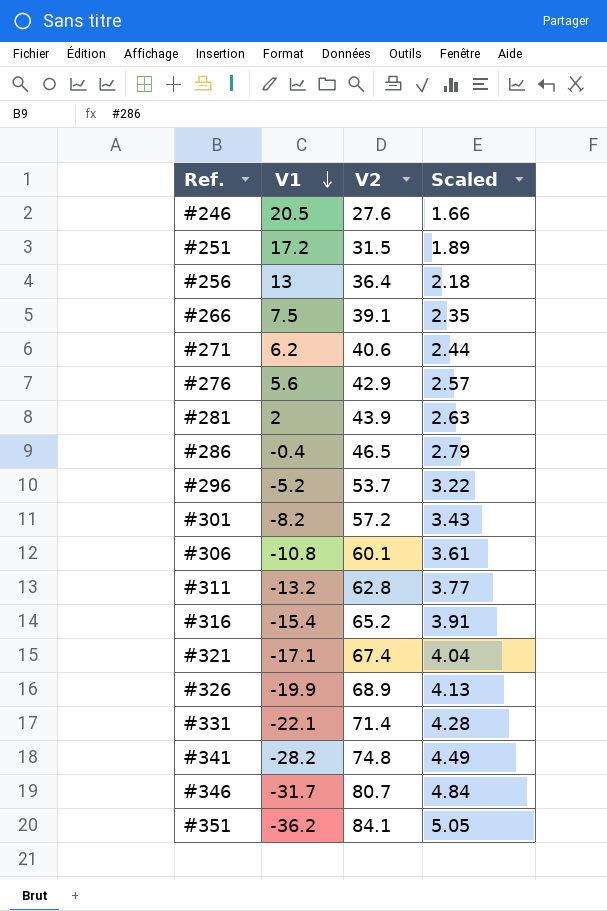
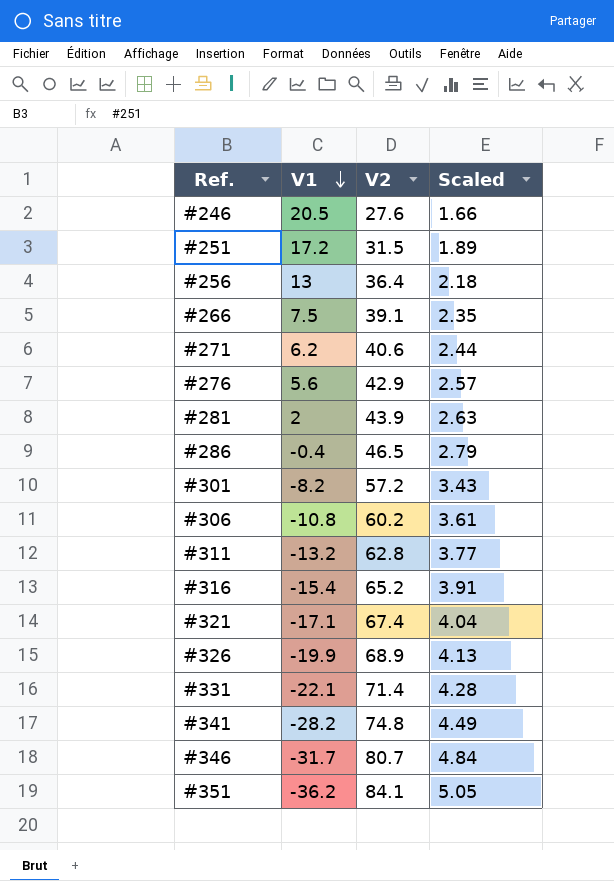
row #296: -5.2 | 53.7 | 3.22 -> none
#306 | V2: 60.1 -> 60.2

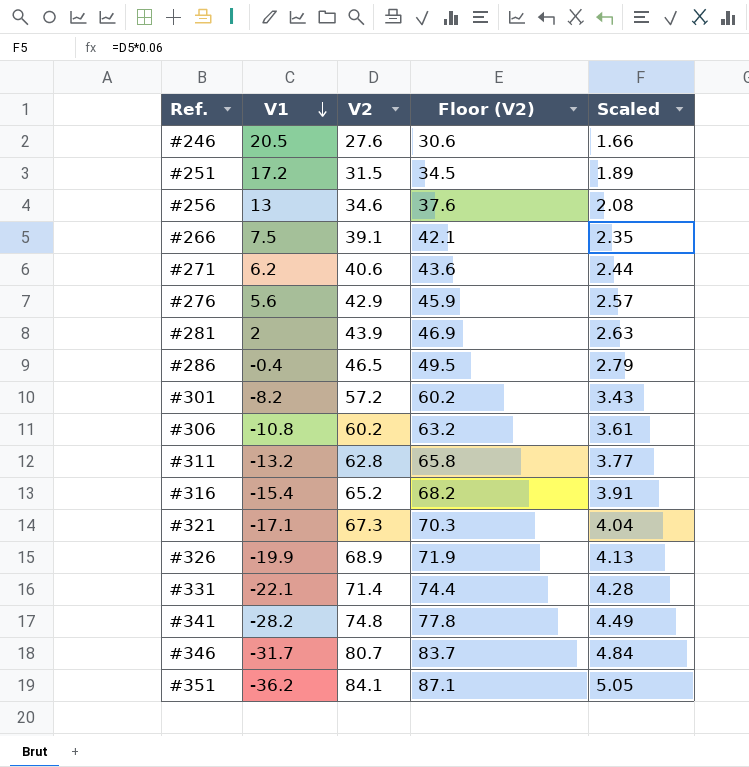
column Floor (V2) | formula: none -> [V2] + 3
#256 | V2: 36.4 -> 34.6
#256 | Scaled: 2.18 -> 2.08
#321 | V2: 67.4 -> 67.3

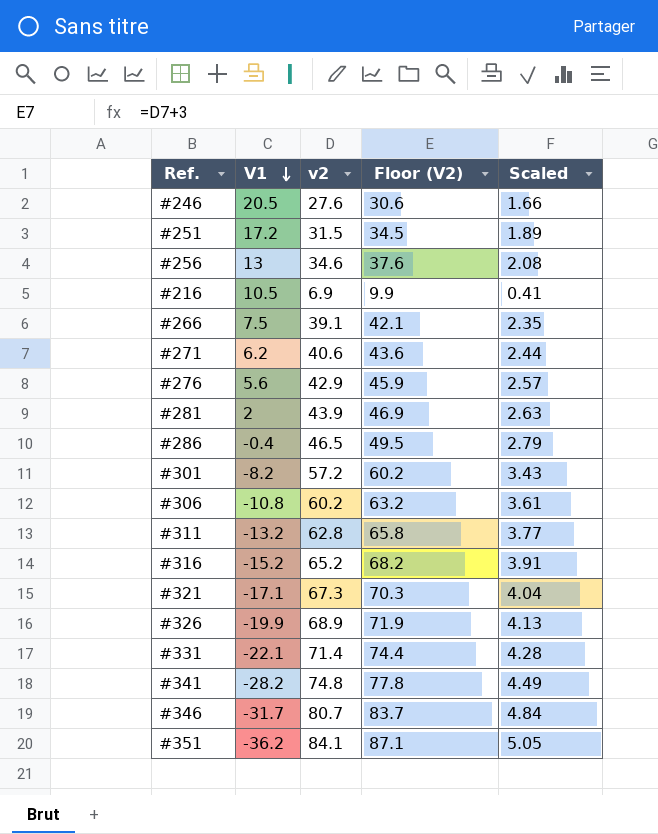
column name: V2 -> v2
row #216: none -> 10.5 | 6.9 | 9.9 | 0.41
#316 | V1: -15.4 -> -15.2

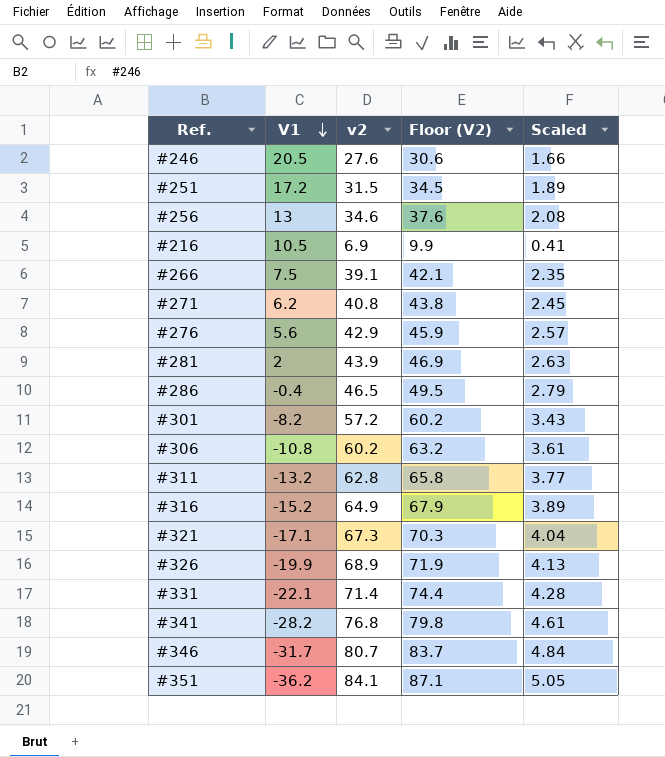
#271 | v2: 40.6 -> 40.8
#271 | Floor (V2): 43.6 -> 43.8
#271 | Scaled: 2.44 -> 2.45
#316 | v2: 65.2 -> 64.9
#316 | Floor (V2): 68.2 -> 67.9
#316 | Scaled: 3.91 -> 3.89
#341 | v2: 74.8 -> 76.8
#341 | Floor (V2): 77.8 -> 79.8
#341 | Scaled: 4.49 -> 4.61

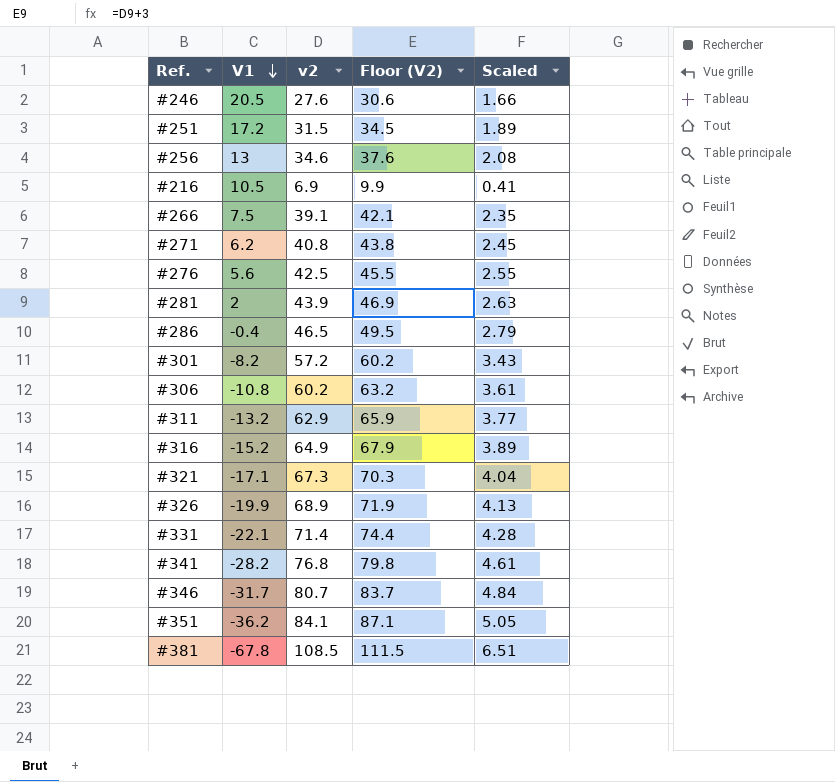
#276 | v2: 42.9 -> 42.5
#276 | Floor (V2): 45.9 -> 45.5
#276 | Scaled: 2.57 -> 2.55
#311 | v2: 62.8 -> 62.9
#311 | Floor (V2): 65.8 -> 65.9
row #381: none -> -67.8 | 108.5 | 111.5 | 6.51

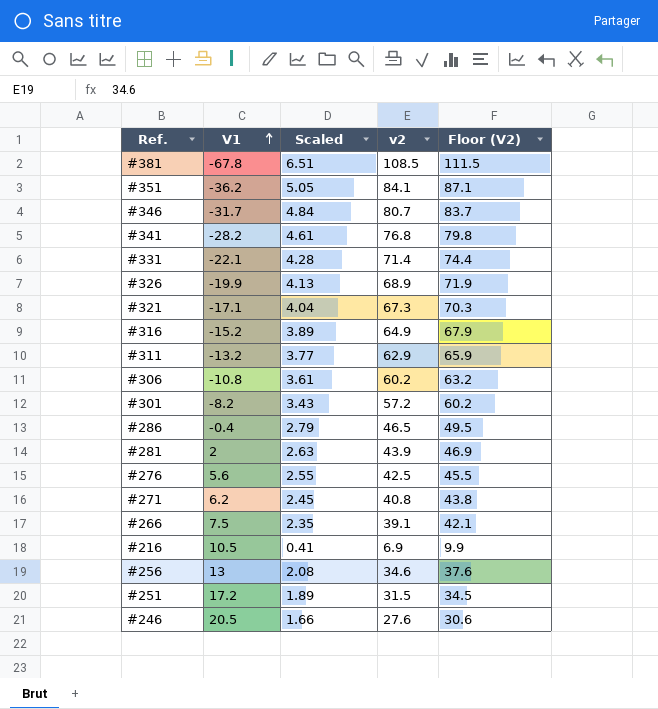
row order: V1 descending -> V1 ascending
column Scaled | position: 5 -> 3

